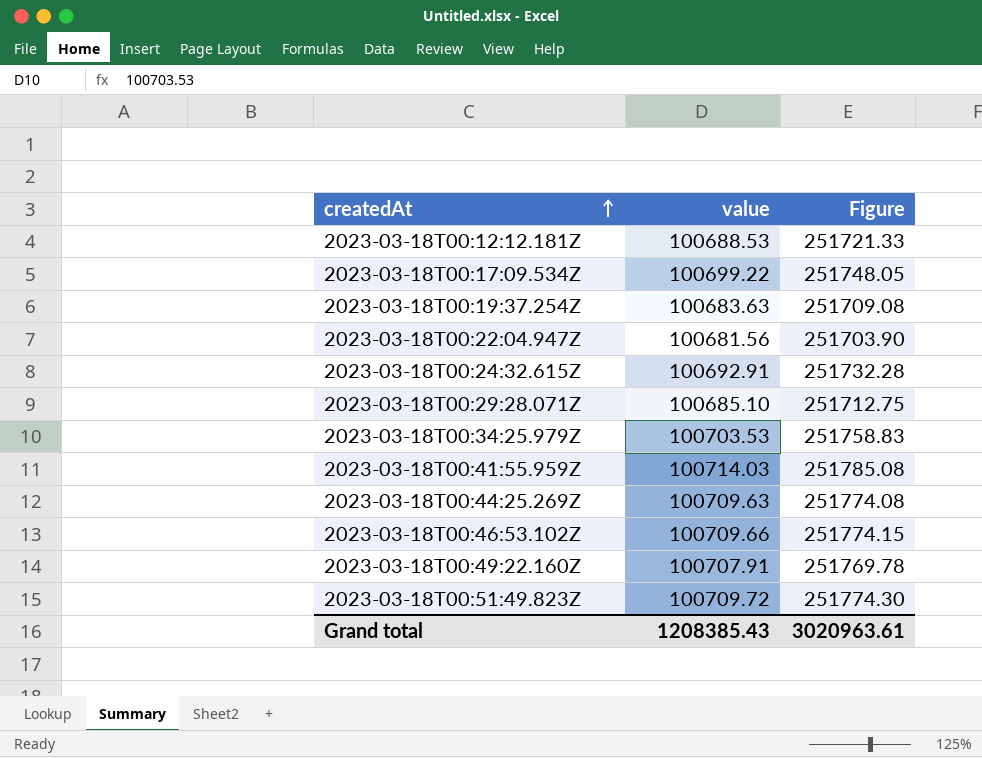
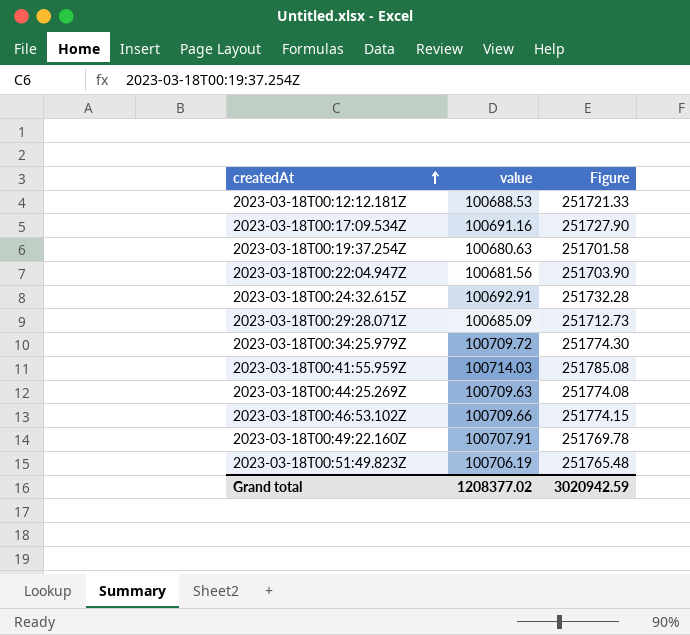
2023-03-18T00:17:09.534Z | value: 100699.22 -> 100691.16
2023-03-18T00:17:09.534Z | Figure: 251748.05 -> 251727.90
2023-03-18T00:19:37.254Z | value: 100683.63 -> 100680.63
2023-03-18T00:19:37.254Z | Figure: 251709.08 -> 251701.58
2023-03-18T00:29:28.071Z | value: 100685.10 -> 100685.09
2023-03-18T00:29:28.071Z | Figure: 251712.75 -> 251712.73
2023-03-18T00:34:25.979Z | value: 100703.53 -> 100709.72
2023-03-18T00:34:25.979Z | Figure: 251758.83 -> 251774.30
2023-03-18T00:51:49.823Z | value: 100709.72 -> 100706.19
2023-03-18T00:51:49.823Z | Figure: 251774.30 -> 251765.48
Grand total | value: 1208385.43 -> 1208377.02
Grand total | Figure: 3020963.61 -> 3020942.59

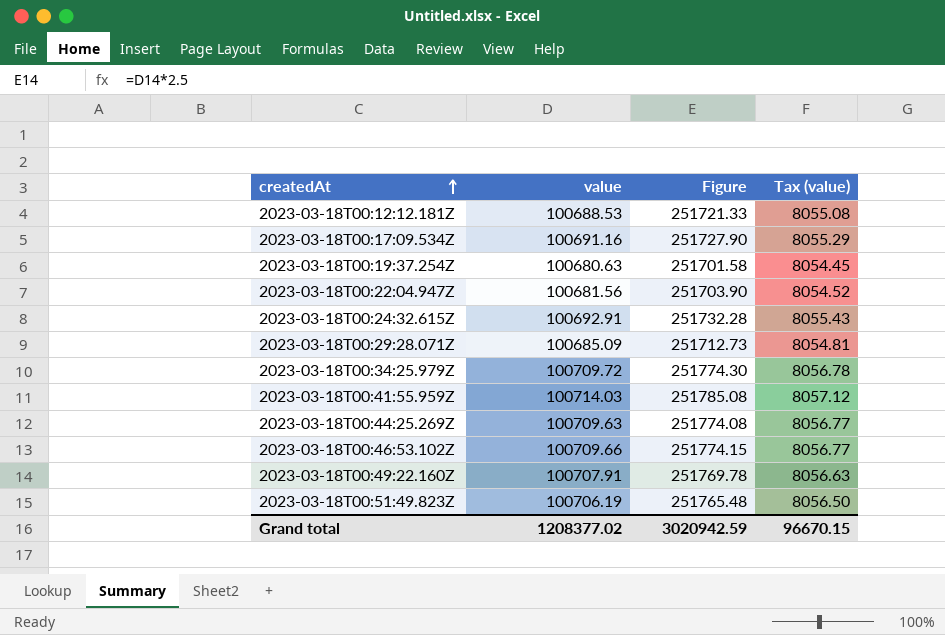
column Tax (value) | formula: none -> [value] * 0.08

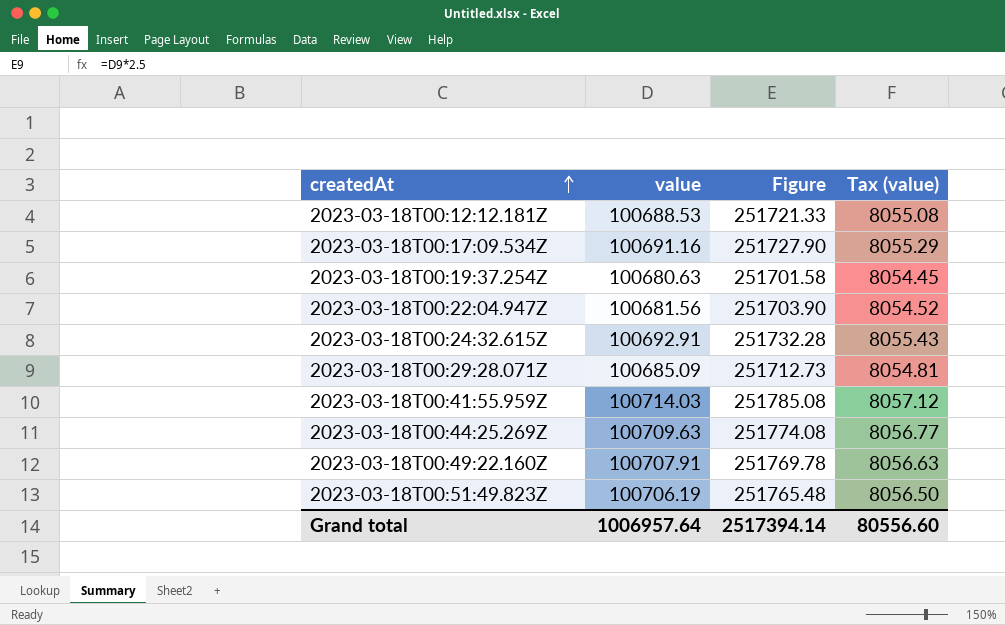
row 2023-03-18T00:34:25.979Z: 100709.72 | 251774.30 | 8056.78 -> none
row 2023-03-18T00:46:53.102Z: 100709.66 | 251774.15 | 8056.77 -> none
Grand total | value: 1208377.02 -> 1006957.64
Grand total | Figure: 3020942.59 -> 2517394.14
Grand total | Tax (value): 96670.15 -> 80556.60

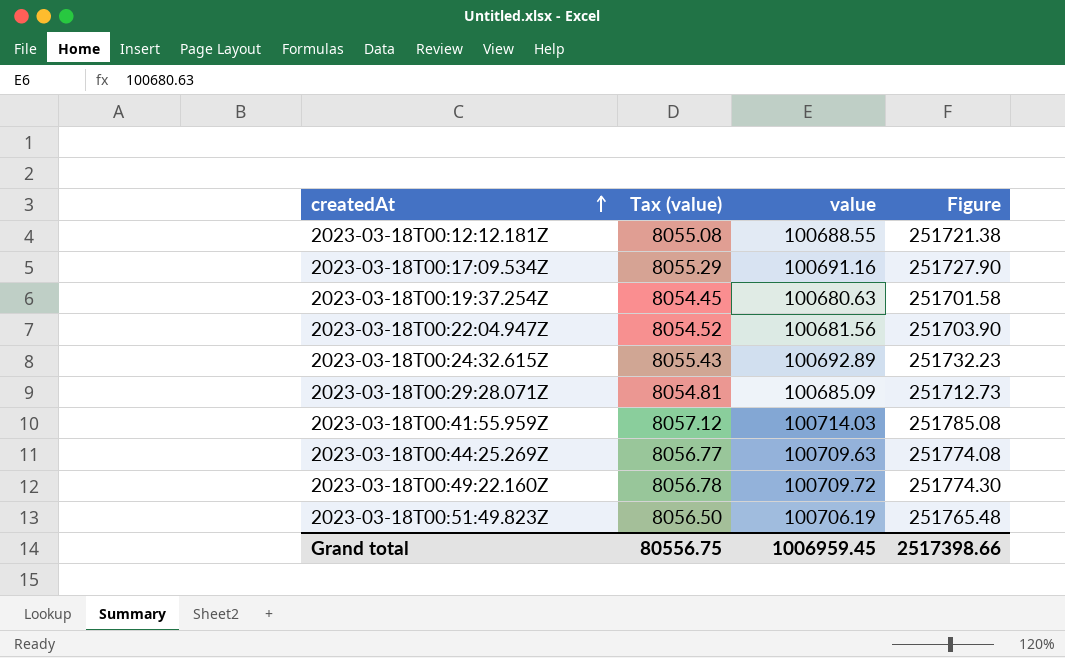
column Tax (value) | position: 4 -> 2
2023-03-18T00:12:12.181Z | value: 100688.53 -> 100688.55
2023-03-18T00:12:12.181Z | Figure: 251721.33 -> 251721.38
2023-03-18T00:24:32.615Z | value: 100692.91 -> 100692.89
2023-03-18T00:24:32.615Z | Figure: 251732.28 -> 251732.23
2023-03-18T00:49:22.160Z | Tax (value): 8056.63 -> 8056.78
2023-03-18T00:49:22.160Z | value: 100707.91 -> 100709.72
2023-03-18T00:49:22.160Z | Figure: 251769.78 -> 251774.30
Grand total | Tax (value): 80556.60 -> 80556.75
Grand total | value: 1006957.64 -> 1006959.45
Grand total | Figure: 2517394.14 -> 2517398.66

